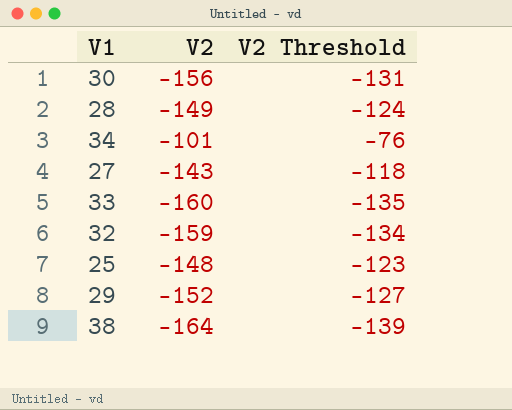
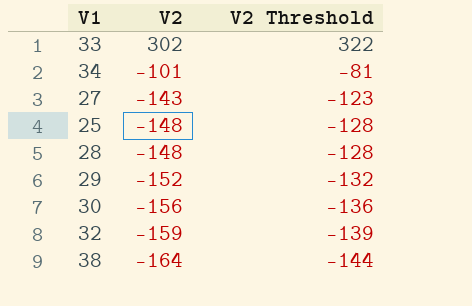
row order: none -> V2 descending
column V2 Threshold | formula: [V2] + 25 -> [V2] + 20
33 | V2: -160 -> 302
28 | V2: -149 -> -148

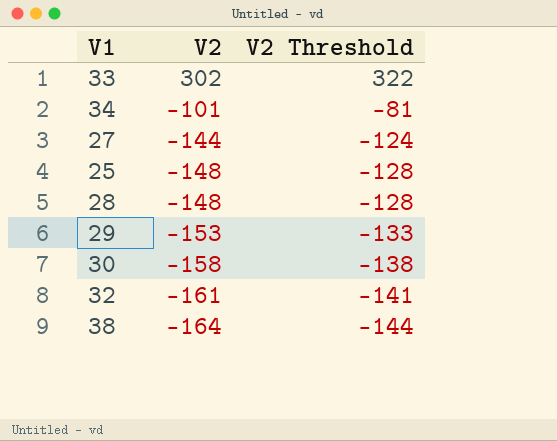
27 | V2: -143 -> -144
27 | V2 Threshold: -123 -> -124
29 | V2: -152 -> -153
29 | V2 Threshold: -132 -> -133
30 | V2: -156 -> -158
30 | V2 Threshold: -136 -> -138
32 | V2: -159 -> -161
32 | V2 Threshold: -139 -> -141

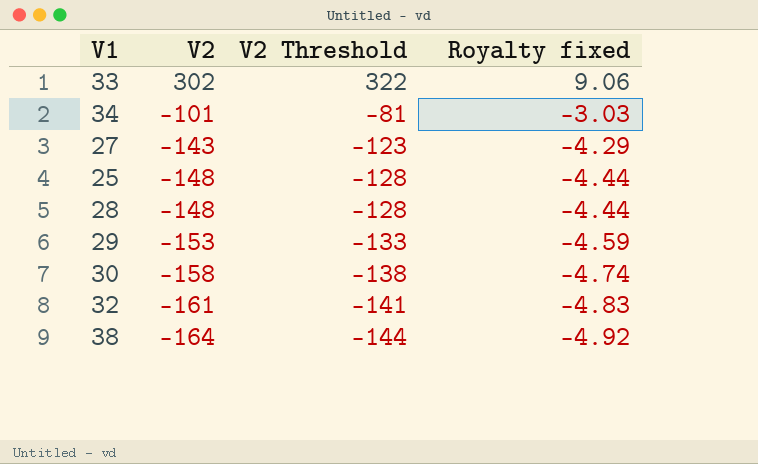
column Royalty fixed | formula: none -> [V2] * 0.03
27 | V2: -144 -> -143
27 | V2 Threshold: -124 -> -123

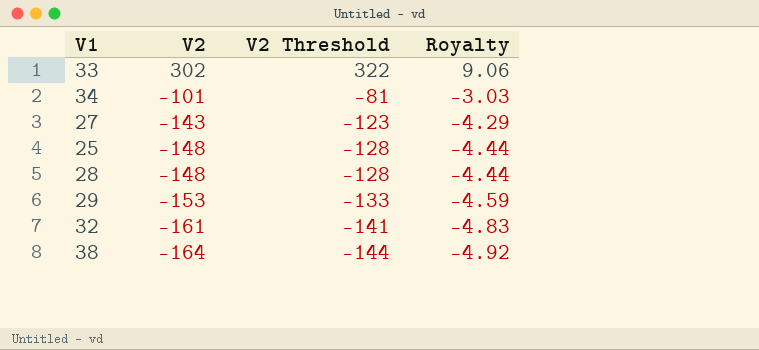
column name: Royalty fixed -> Royalty
row 30: -158 | -138 | -4.74 -> none

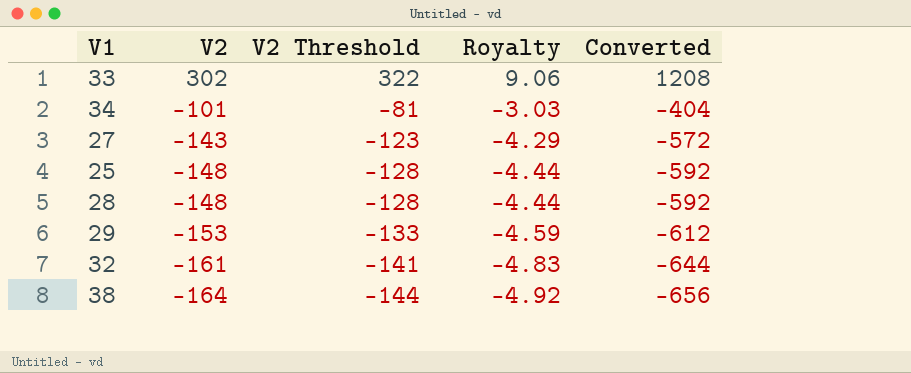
column Converted | formula: none -> [V2] * 4

